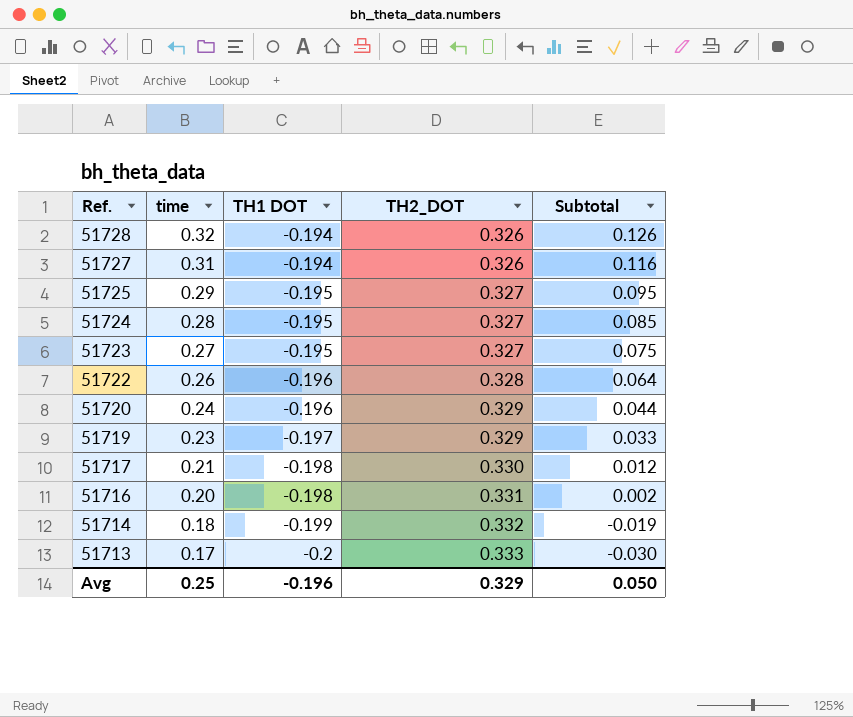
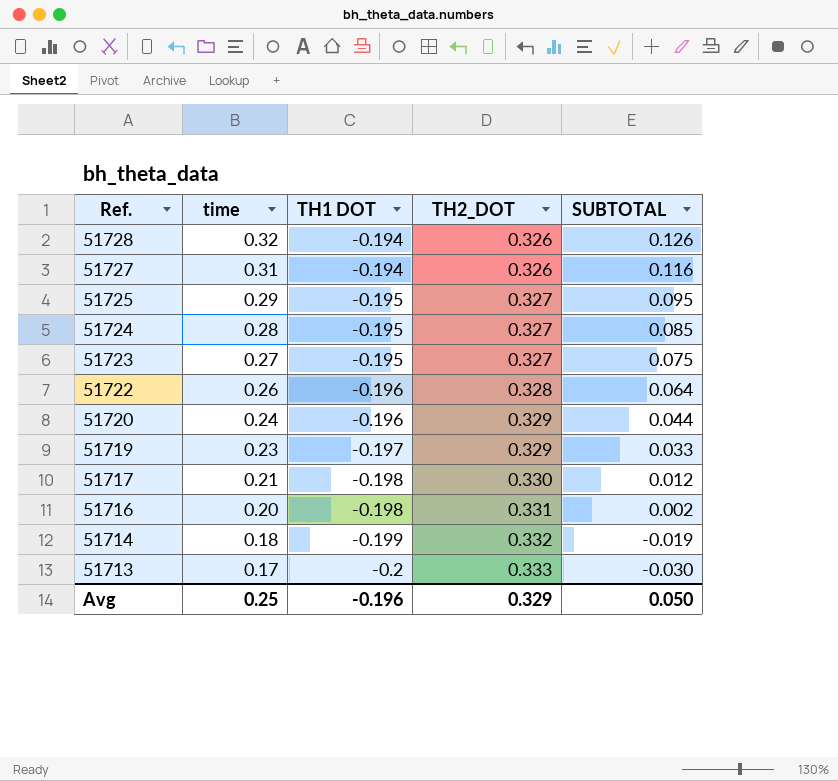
column name: Subtotal -> SUBTOTAL

